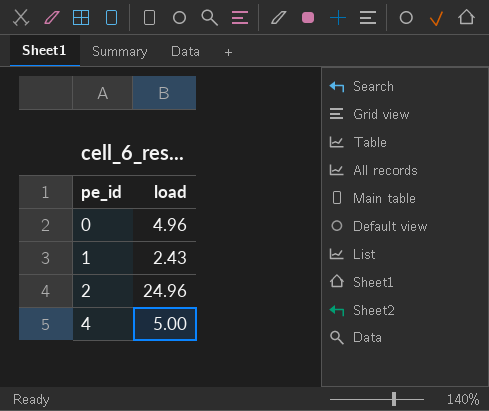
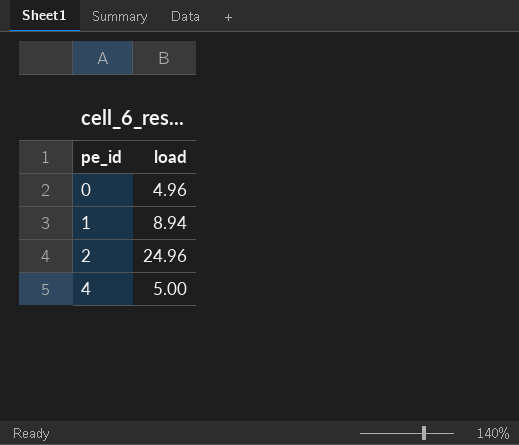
1 | load: 2.43 -> 8.94

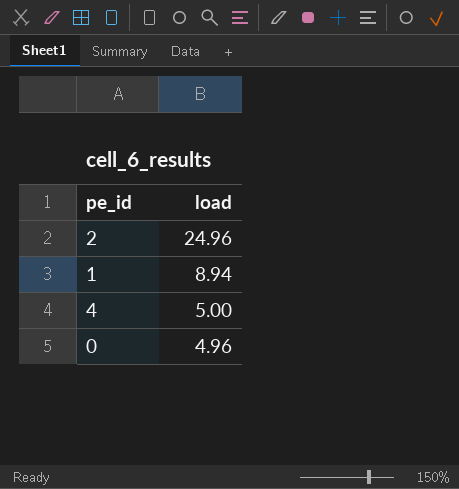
row order: pe_id ascending -> load descending

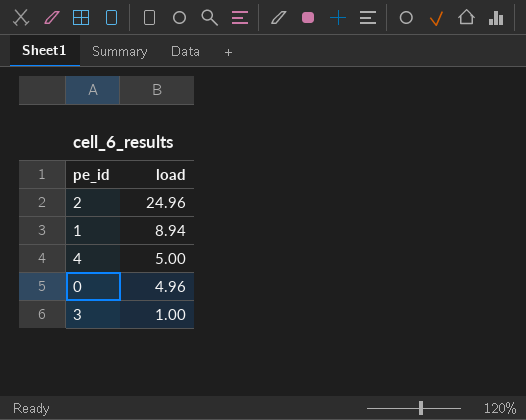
row 3: none -> 1.00

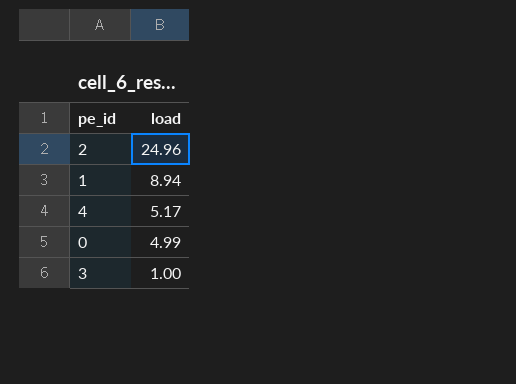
4 | load: 5.00 -> 5.17
0 | load: 4.96 -> 4.99

